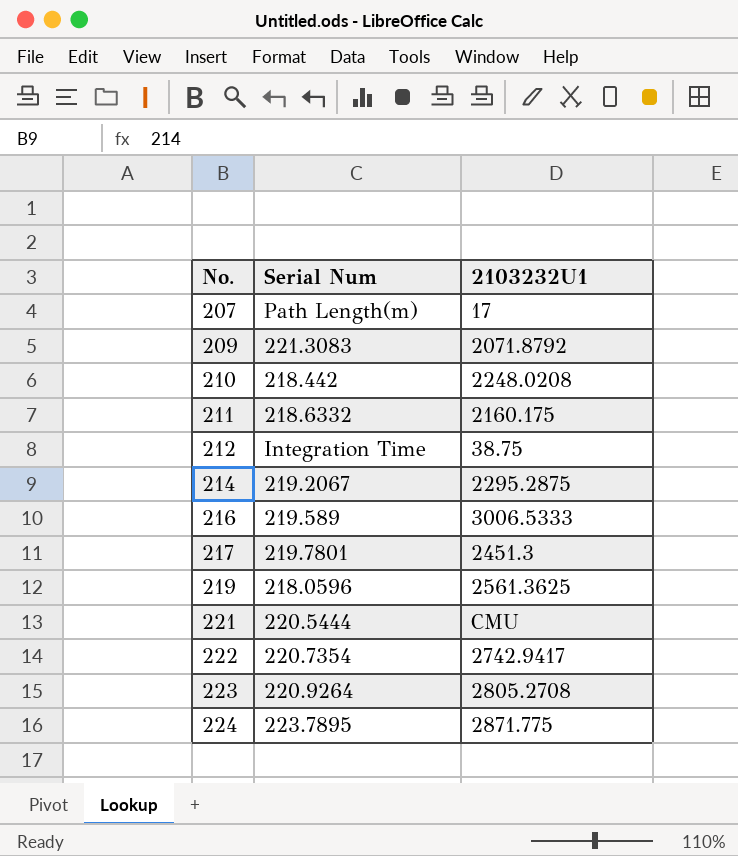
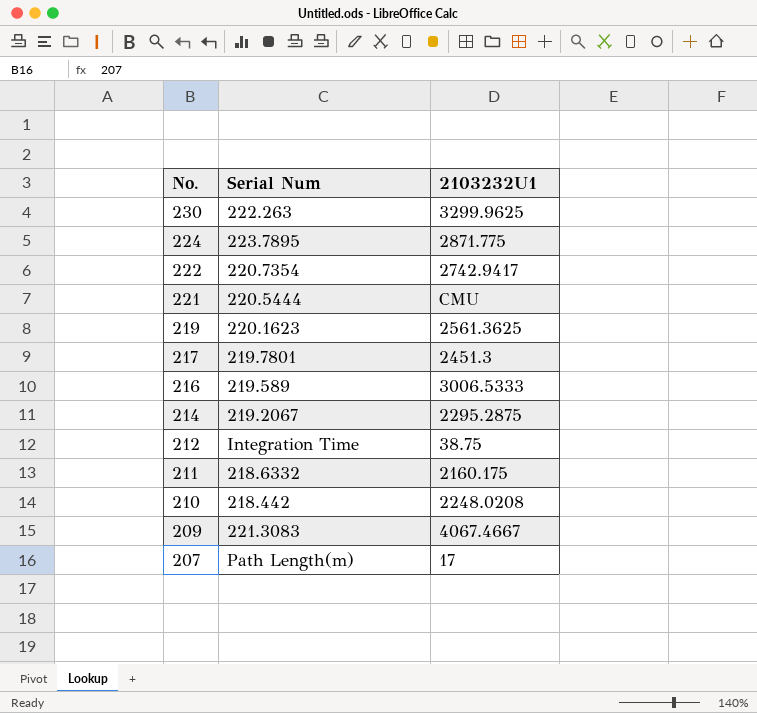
row order: No. ascending -> No. descending
row 223: 220.9264 | 2805.2708 -> none
row 230: none -> 222.263 | 3299.9625
219 | Serial Num: 218.0596 -> 220.1623
209 | 2103232U1: 2071.8792 -> 4067.4667

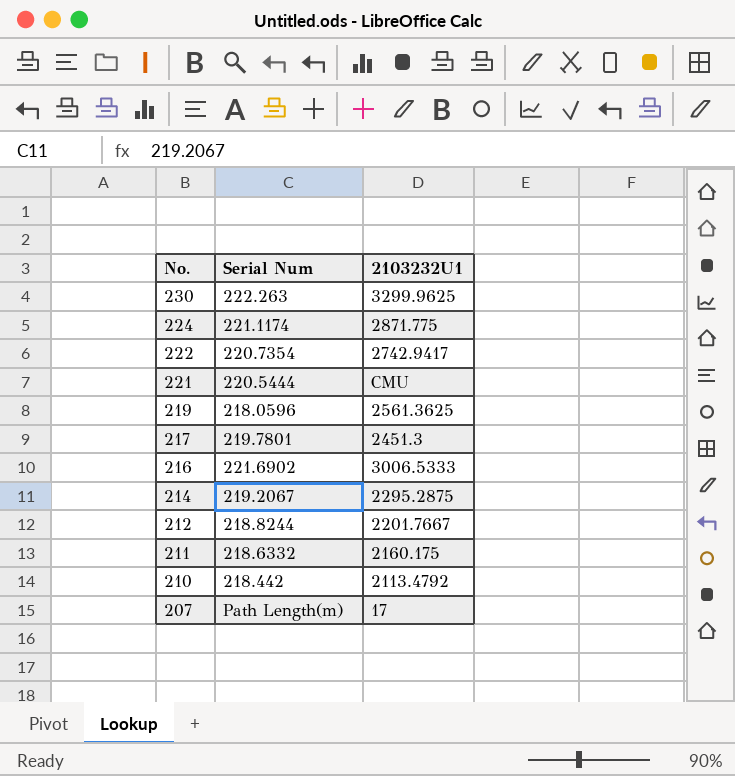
row 209: 221.3083 | 4067.4667 -> none
224 | Serial Num: 223.7895 -> 221.1174
219 | Serial Num: 220.1623 -> 218.0596
216 | Serial Num: 219.589 -> 221.6902
212 | Serial Num: Integration Time -> 218.8244
212 | 2103232U1: 38.75 -> 2201.7667
210 | 2103232U1: 2248.0208 -> 2113.4792

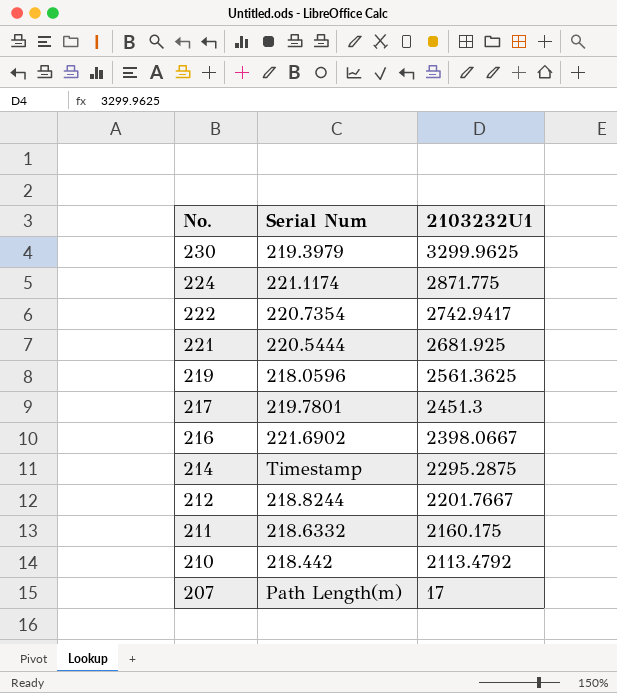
230 | Serial Num: 222.263 -> 219.3979
221 | 2103232U1: CMU -> 2681.925
216 | 2103232U1: 3006.5333 -> 2398.0667
214 | Serial Num: 219.2067 -> Timestamp

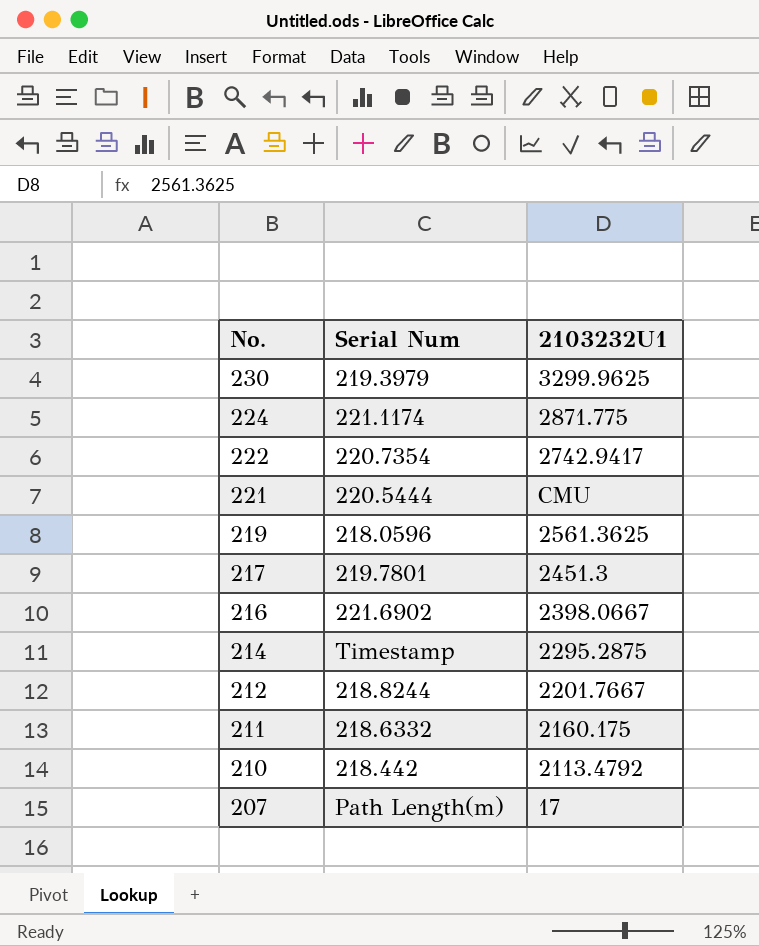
221 | 2103232U1: 2681.925 -> CMU

